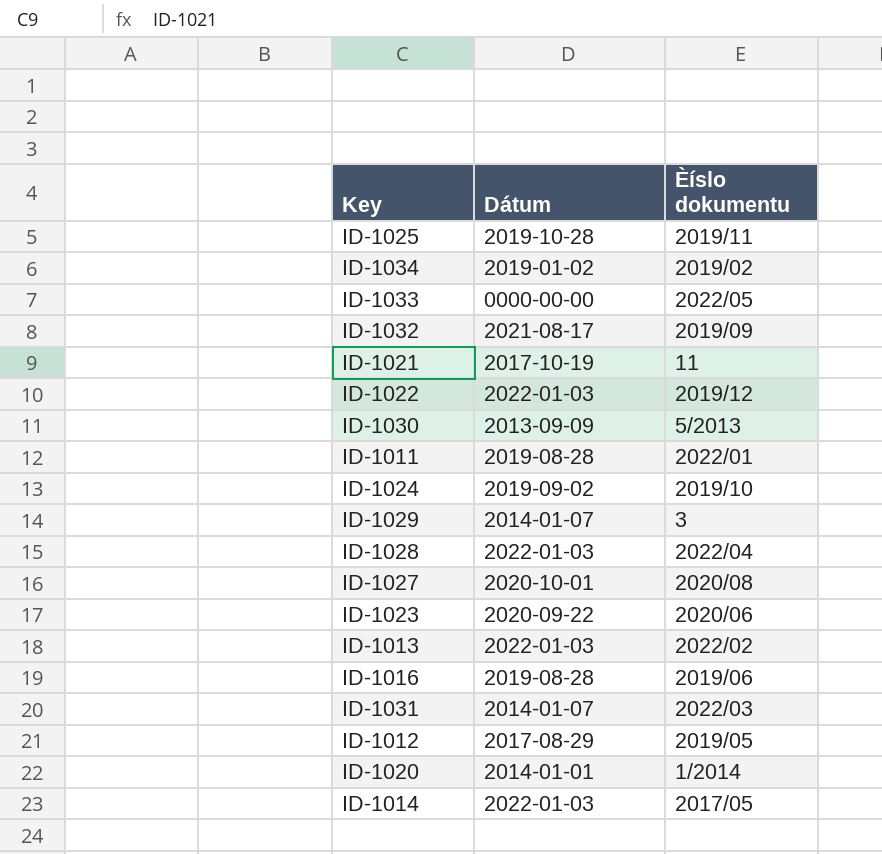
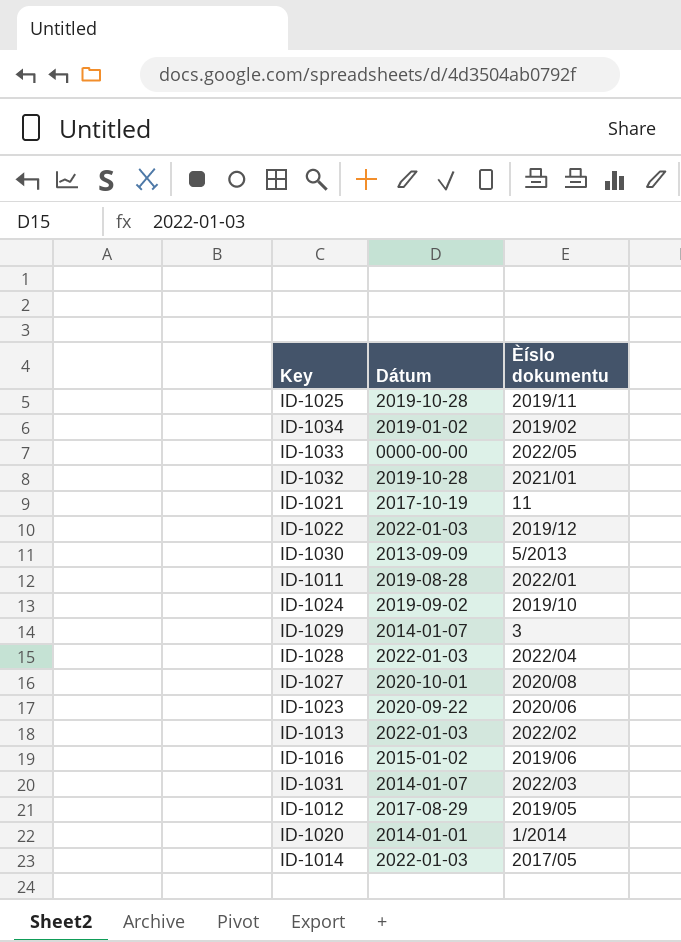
ID-1032 | Dátum: 2021-08-17 -> 2019-10-28
ID-1032 | Èíslo dokumentu: 2019/09 -> 2021/01
ID-1016 | Dátum: 2019-08-28 -> 2015-01-02

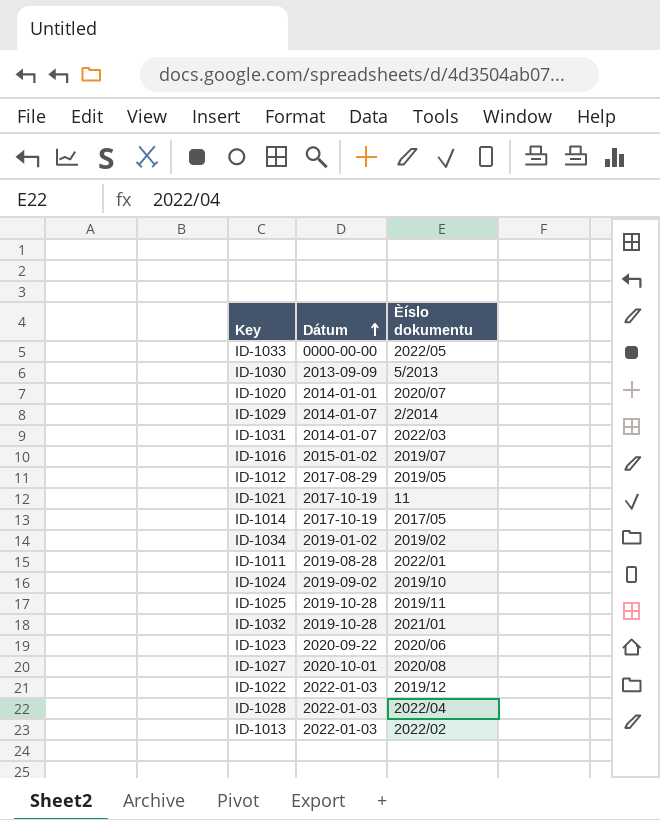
row order: none -> Dátum ascending
ID-1020 | Èíslo dokumentu: 1/2014 -> 2020/07
ID-1029 | Èíslo dokumentu: 3 -> 2/2014
ID-1016 | Èíslo dokumentu: 2019/06 -> 2019/07
ID-1014 | Dátum: 2022-01-03 -> 2017-10-19

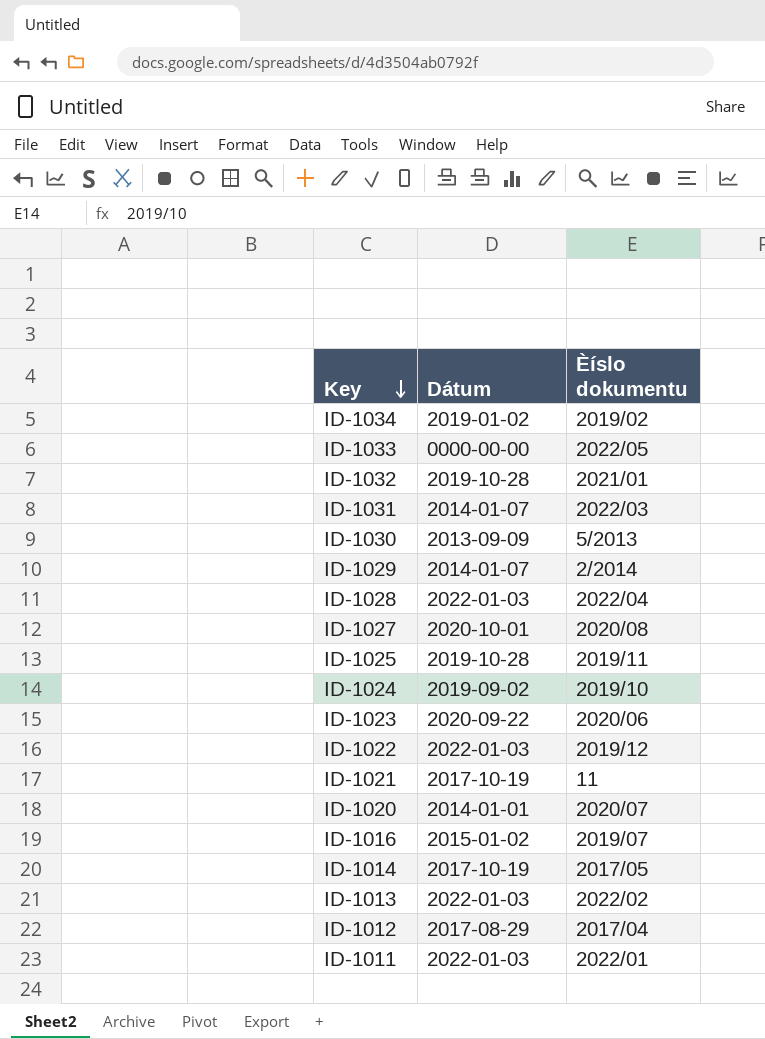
row order: Dátum ascending -> Key descending
ID-1012 | Èíslo dokumentu: 2019/05 -> 2017/04
ID-1011 | Dátum: 2019-08-28 -> 2022-01-03

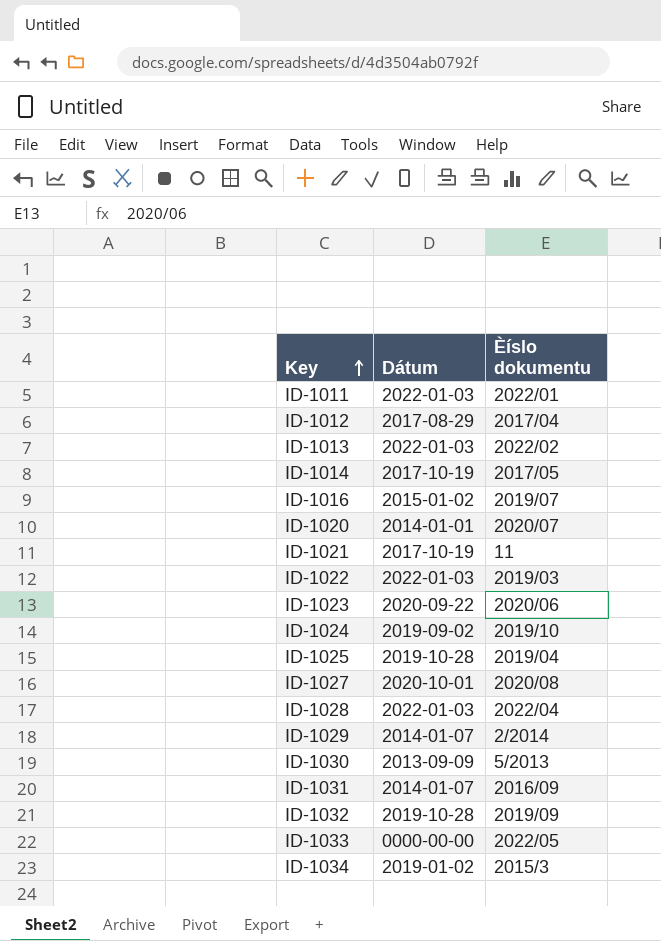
row order: Key descending -> Key ascending
ID-1022 | Èíslo dokumentu: 2019/12 -> 2019/03
ID-1025 | Èíslo dokumentu: 2019/11 -> 2019/04
ID-1031 | Èíslo dokumentu: 2022/03 -> 2016/09
ID-1032 | Èíslo dokumentu: 2021/01 -> 2019/09
ID-1034 | Èíslo dokumentu: 2019/02 -> 2015/3

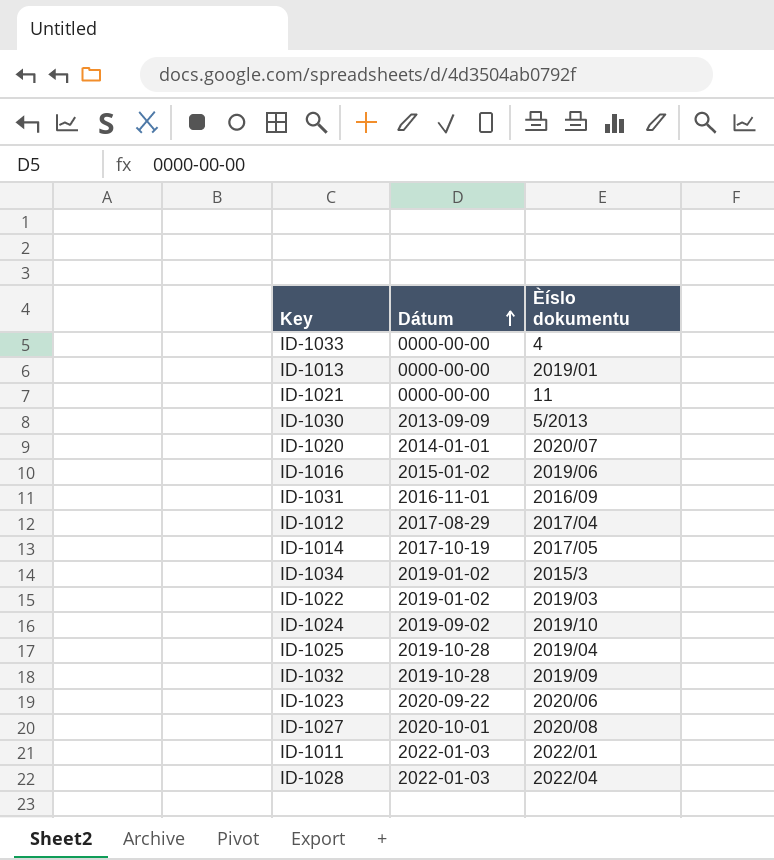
row order: Key ascending -> Dátum ascending
row ID-1029: 2014-01-07 | 2/2014 -> none
ID-1033 | Èíslo dokumentu: 2022/05 -> 4
ID-1013 | Dátum: 2022-01-03 -> 0000-00-00
ID-1013 | Èíslo dokumentu: 2022/02 -> 2019/01
ID-1021 | Dátum: 2017-10-19 -> 0000-00-00
ID-1016 | Èíslo dokumentu: 2019/07 -> 2019/06
ID-1031 | Dátum: 2014-01-07 -> 2016-11-01
ID-1022 | Dátum: 2022-01-03 -> 2019-01-02

